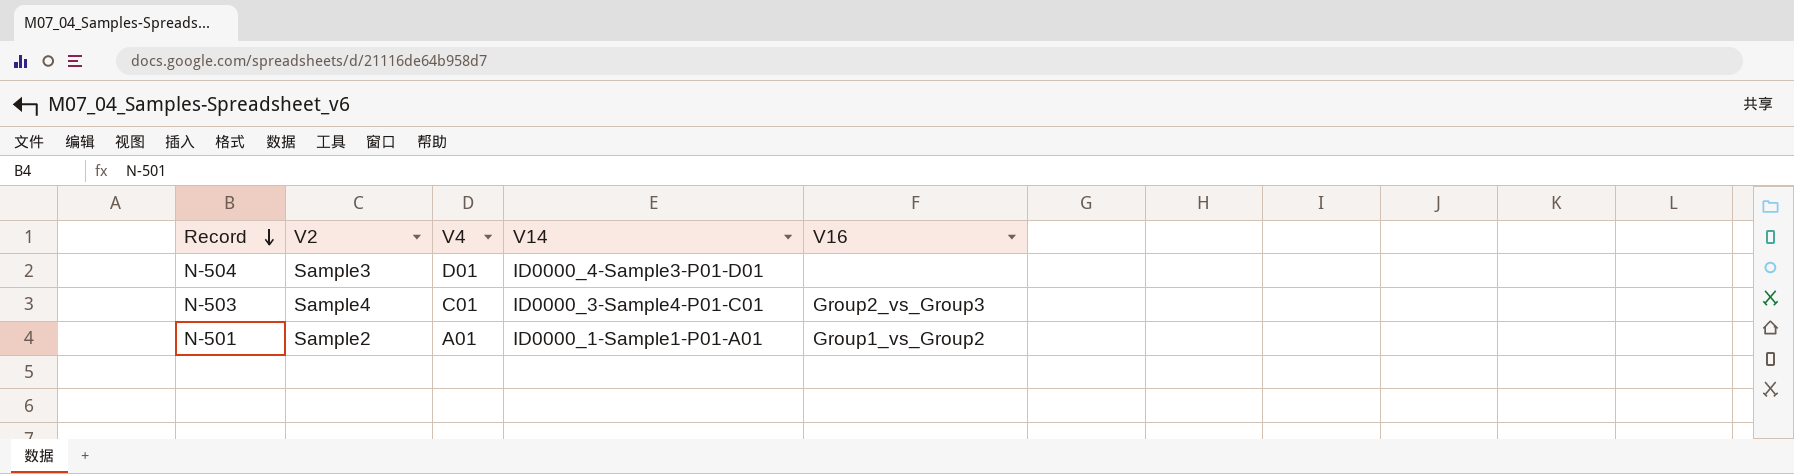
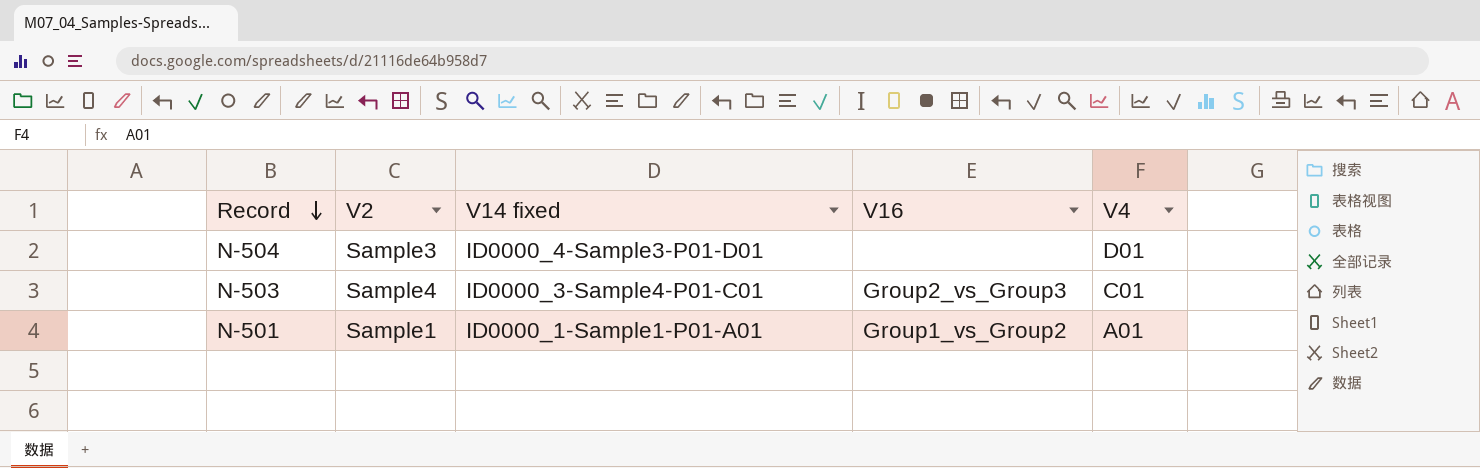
column name: V14 -> V14 fixed
column V4 | position: 3 -> 5
N-501 | V2: Sample2 -> Sample1

